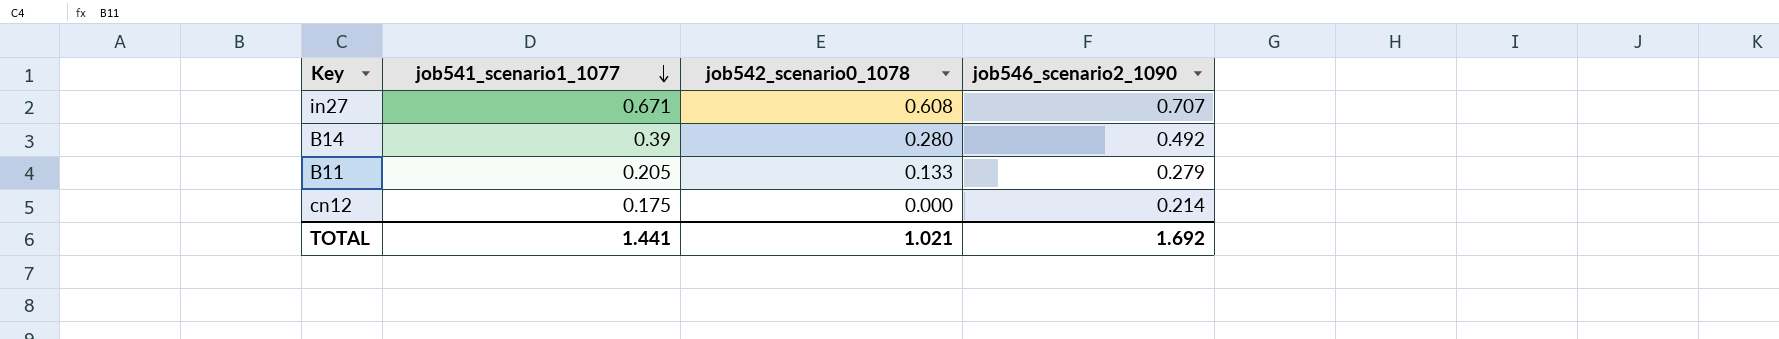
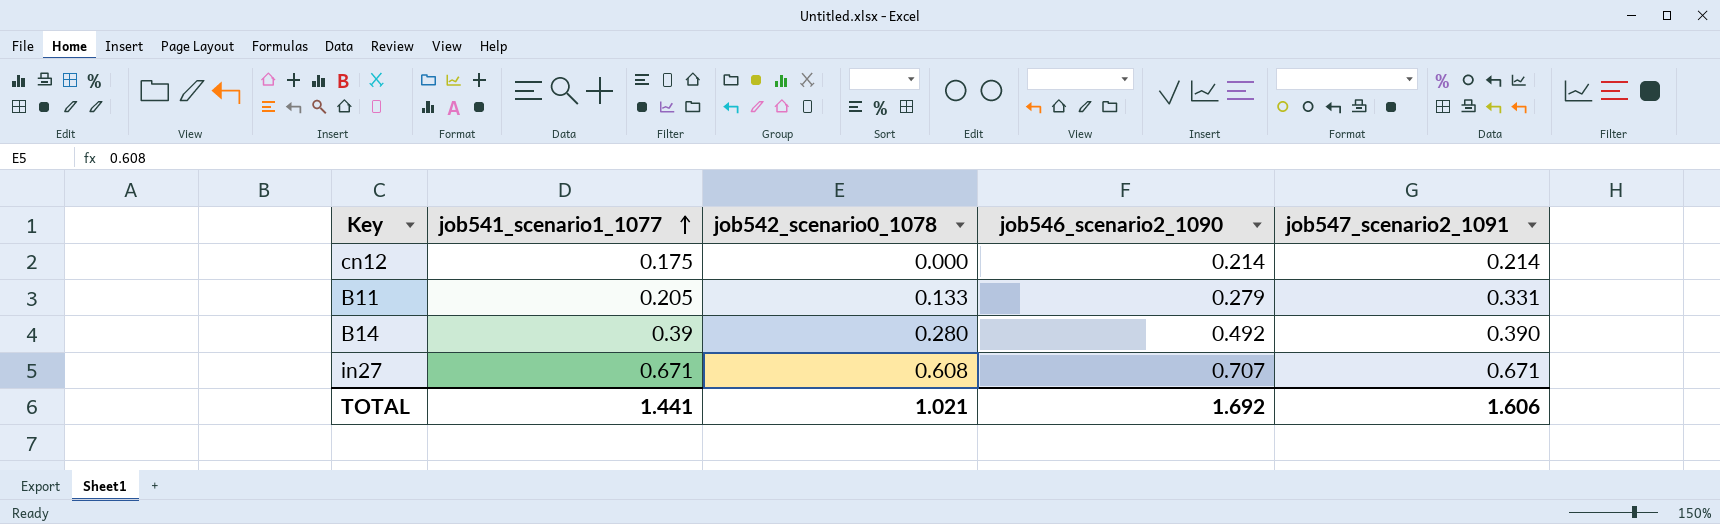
row order: job541_scenario1_1077 descending -> job541_scenario1_1077 ascending
column job547_scenario2_1091 | position: none -> 5

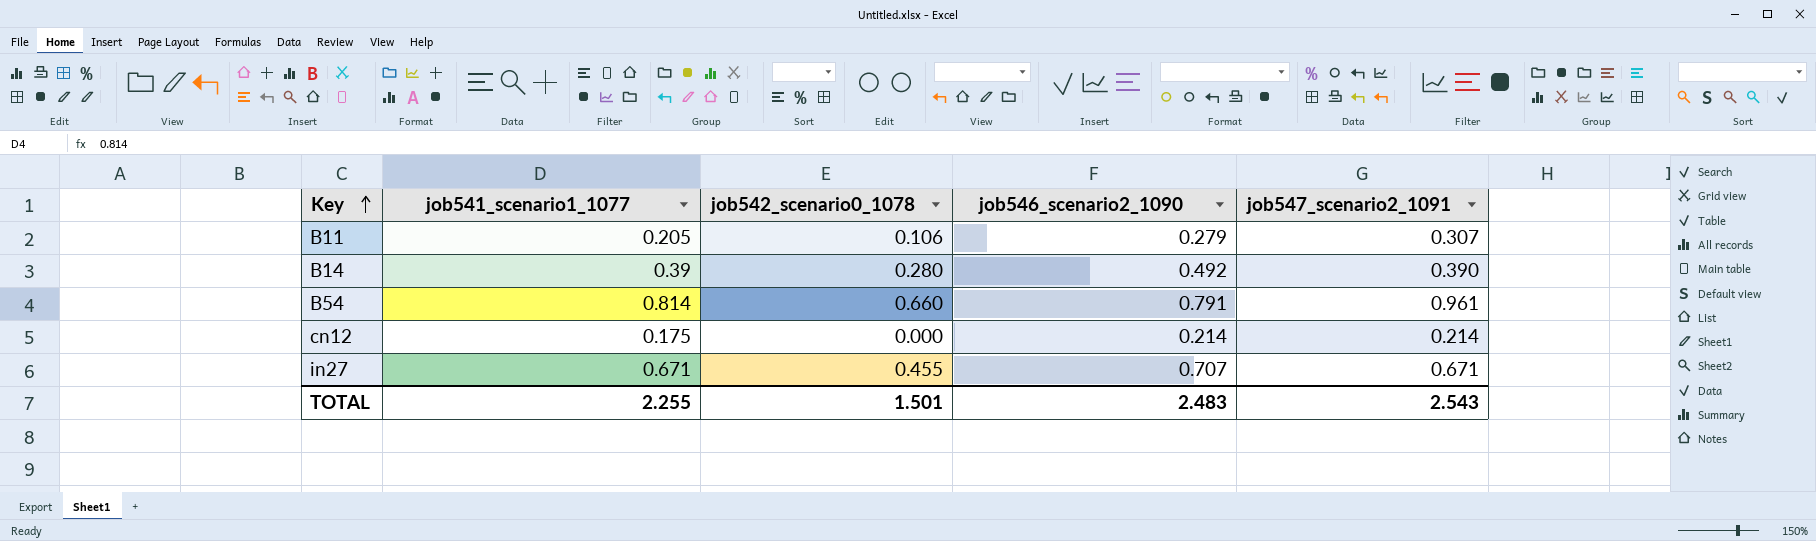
row order: job541_scenario1_1077 ascending -> Key ascending
B11 | job542_scenario0_1078: 0.133 -> 0.106
B11 | job547_scenario2_1091: 0.331 -> 0.307
row B54: none -> 0.814 | 0.660 | 0.791 | 0.961
in27 | job542_scenario0_1078: 0.608 -> 0.455
TOTAL | job541_scenario1_1077: 1.441 -> 2.255
TOTAL | job542_scenario0_1078: 1.021 -> 1.501
TOTAL | job546_scenario2_1090: 1.692 -> 2.483
TOTAL | job547_scenario2_1091: 1.606 -> 2.543

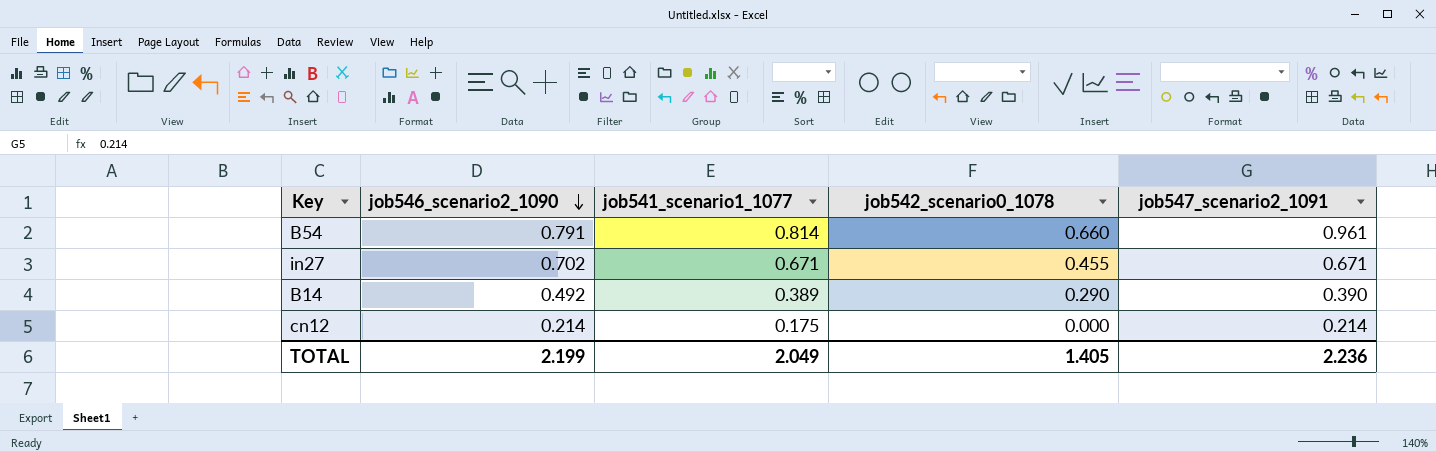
row order: Key ascending -> job546_scenario2_1090 descending
column job546_scenario2_1090 | position: 4 -> 2
row B11: 0.205 | 0.106 | 0.279 | 0.307 -> none
in27 | job546_scenario2_1090: 0.707 -> 0.702
B14 | job541_scenario1_1077: 0.39 -> 0.389
B14 | job542_scenario0_1078: 0.280 -> 0.290
TOTAL | job546_scenario2_1090: 2.483 -> 2.199
TOTAL | job541_scenario1_1077: 2.255 -> 2.049
TOTAL | job542_scenario0_1078: 1.501 -> 1.405
TOTAL | job547_scenario2_1091: 2.543 -> 2.236

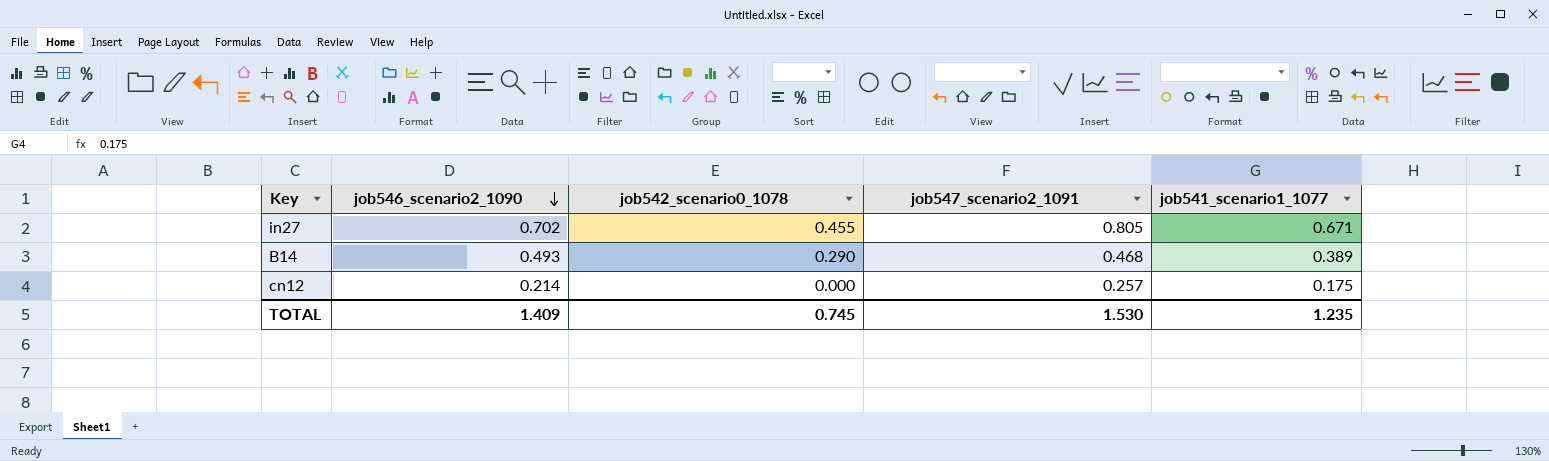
column job541_scenario1_1077 | position: 3 -> 5
row B54: 0.791 | 0.814 | 0.660 | 0.961 -> none
in27 | job547_scenario2_1091: 0.671 -> 0.805
B14 | job546_scenario2_1090: 0.492 -> 0.493
B14 | job547_scenario2_1091: 0.390 -> 0.468
cn12 | job547_scenario2_1091: 0.214 -> 0.257
TOTAL | job546_scenario2_1090: 2.199 -> 1.409
TOTAL | job542_scenario0_1078: 1.405 -> 0.745
TOTAL | job547_scenario2_1091: 2.236 -> 1.530
TOTAL | job541_scenario1_1077: 2.049 -> 1.235

